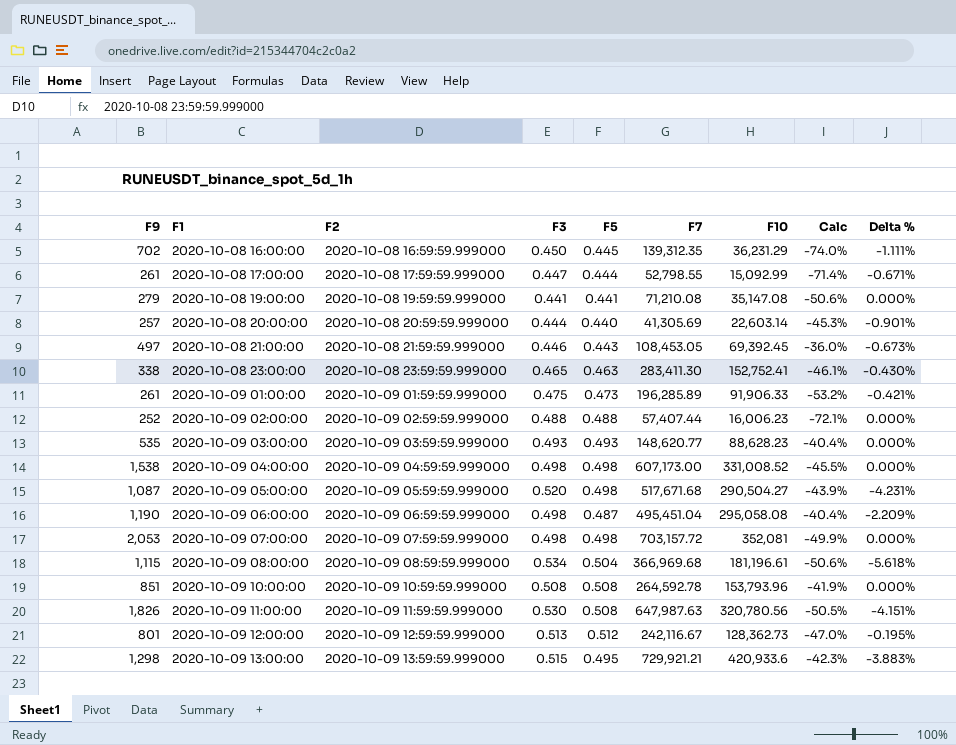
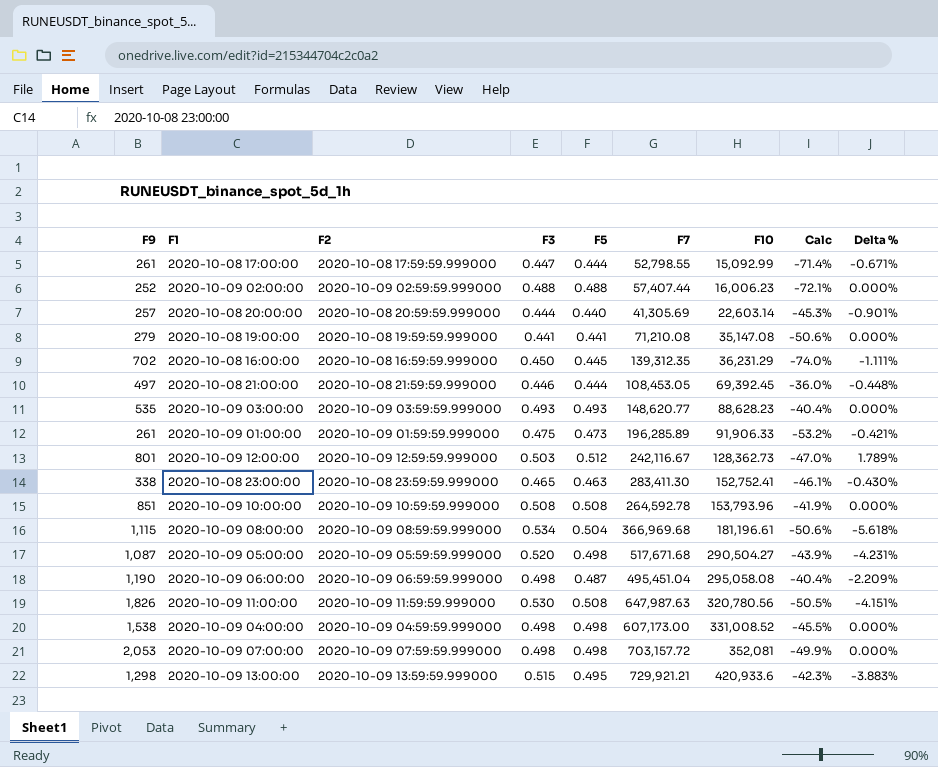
row order: F1 ascending -> F10 ascending
2020-10-08 21:00:00 | F5: 0.443 -> 0.444
2020-10-08 21:00:00 | Delta %: -0.673% -> -0.448%
2020-10-09 12:00:00 | F3: 0.513 -> 0.503
2020-10-09 12:00:00 | Delta %: -0.195% -> 1.789%

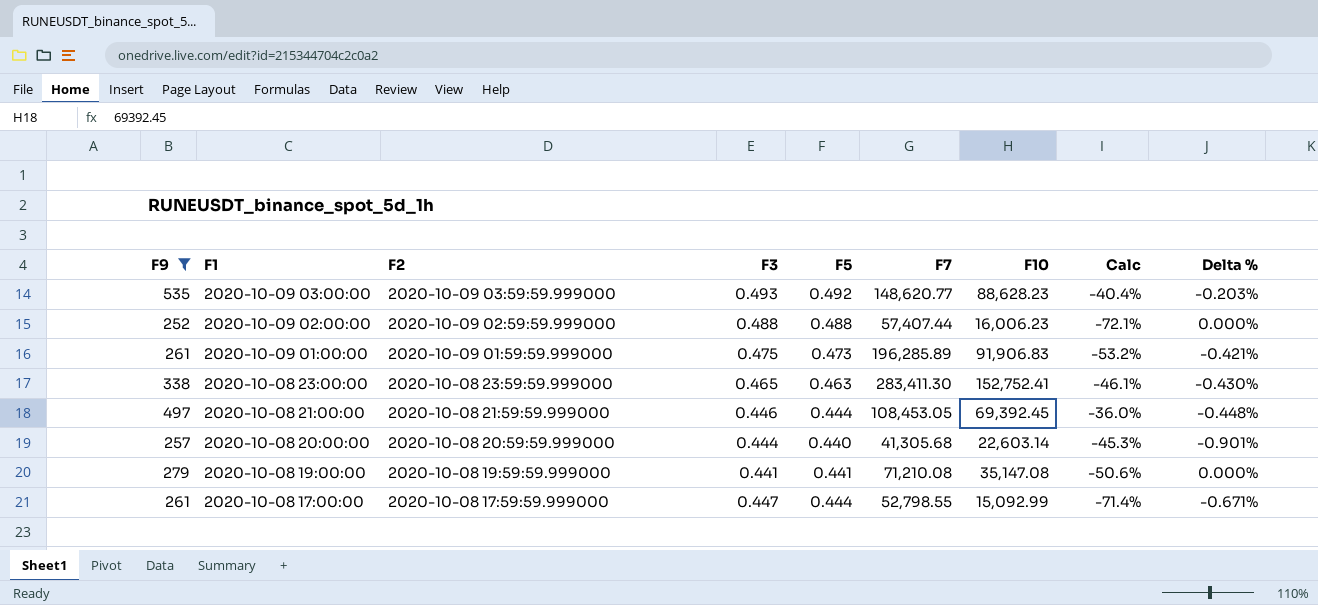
filter: none -> F9 <= 535
row order: F10 ascending -> F1 descending
2020-10-09 03:00:00 | F5: 0.493 -> 0.492
2020-10-09 03:00:00 | Delta %: 0.000% -> -0.203%
2020-10-09 01:00:00 | F10: 91,906.33 -> 91,906.83
2020-10-08 20:00:00 | F7: 41,305.69 -> 41,305.68

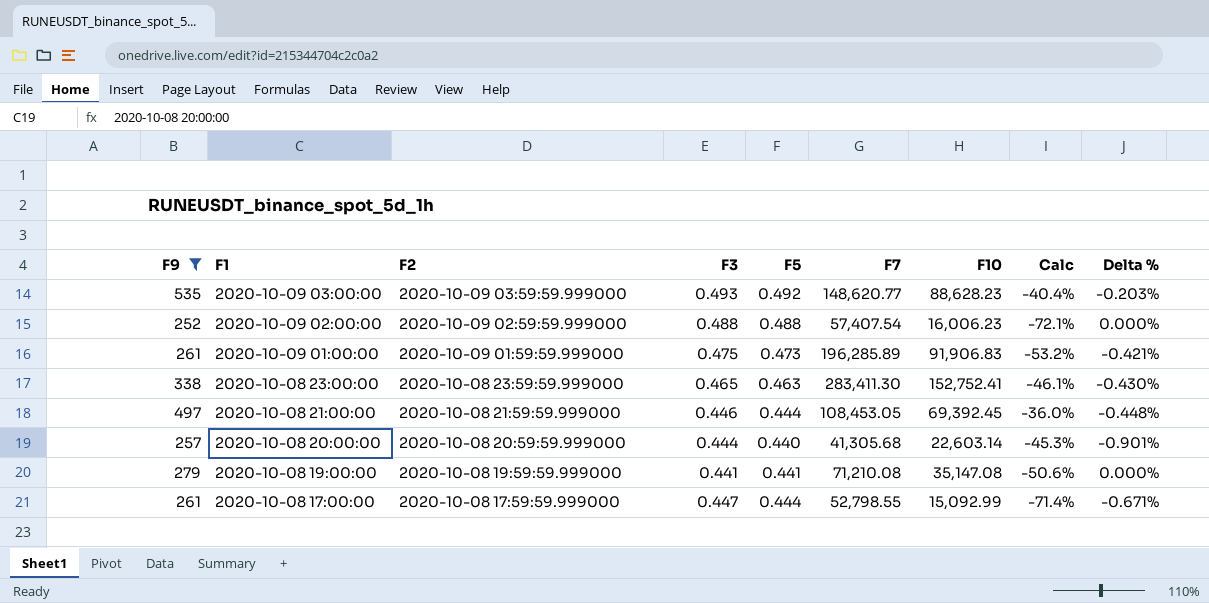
2020-10-09 02:00:00 | F7: 57,407.44 -> 57,407.54

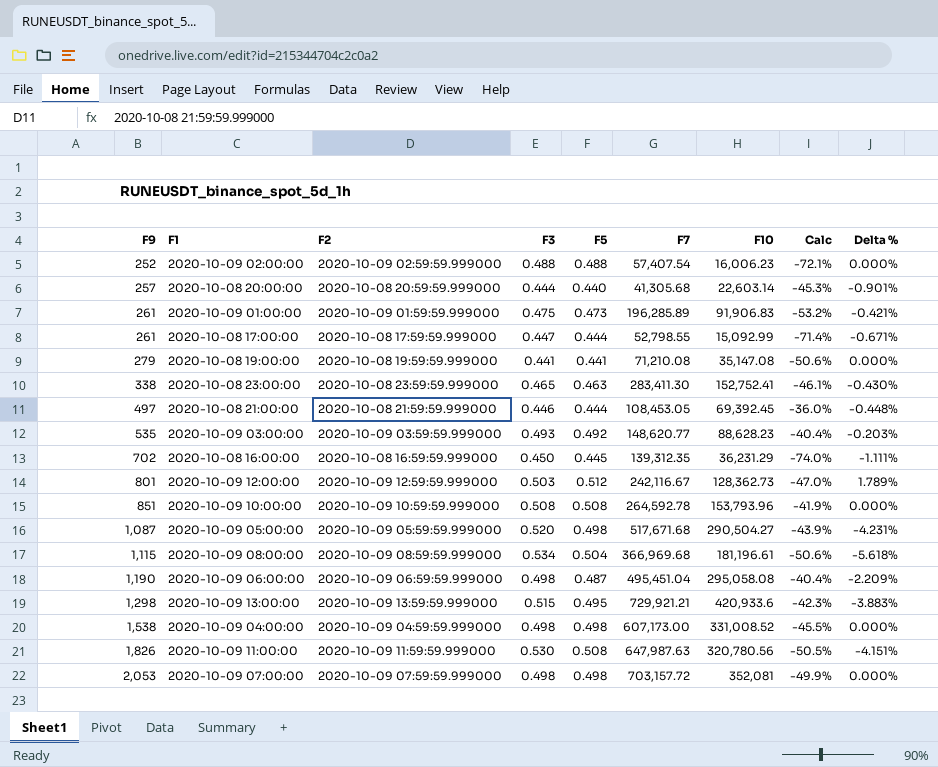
filter: F9 <= 535 -> none
row order: F1 descending -> F9 ascending

